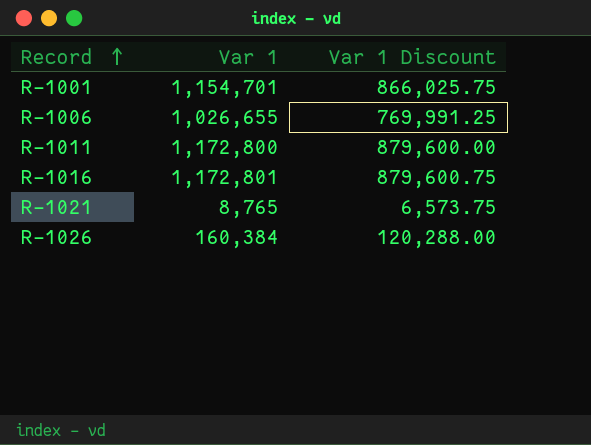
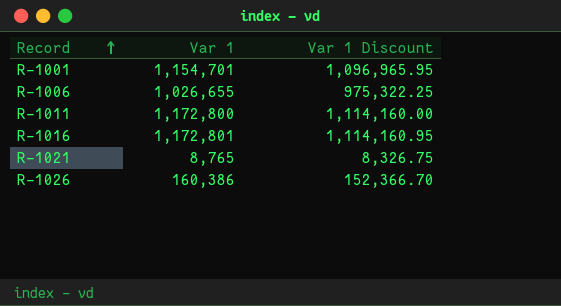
column Var 1 Discount | formula: [Var 1] * 0.75 -> [Var 1] * 0.95
R-1026 | Var 1: 160,384 -> 160,386

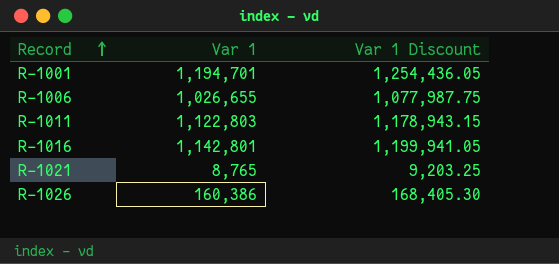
column Var 1 Discount | formula: [Var 1] * 0.95 -> [Var 1] * 1.05
R-1001 | Var 1: 1,154,701 -> 1,194,701
R-1011 | Var 1: 1,172,800 -> 1,122,803
R-1016 | Var 1: 1,172,801 -> 1,142,801

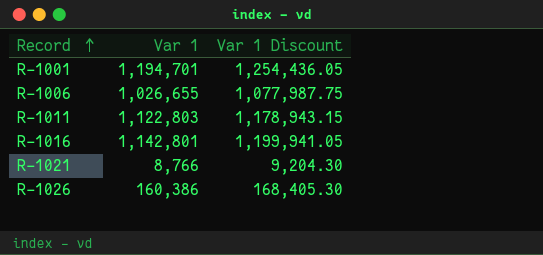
R-1021 | Var 1: 8,765 -> 8,766
R-1021 | Var 1 Discount: 9,203.25 -> 9,204.30

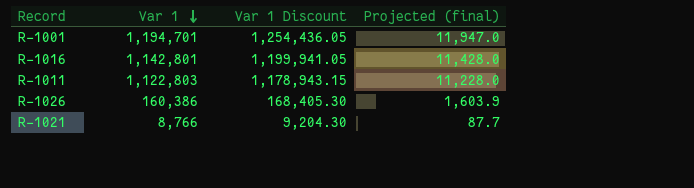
row order: Record ascending -> Var 1 descending
column Projected (final) | formula: none -> [Var 1] * 0.01
row R-1006: 1,026,655 | 1,077,987.75 -> none

